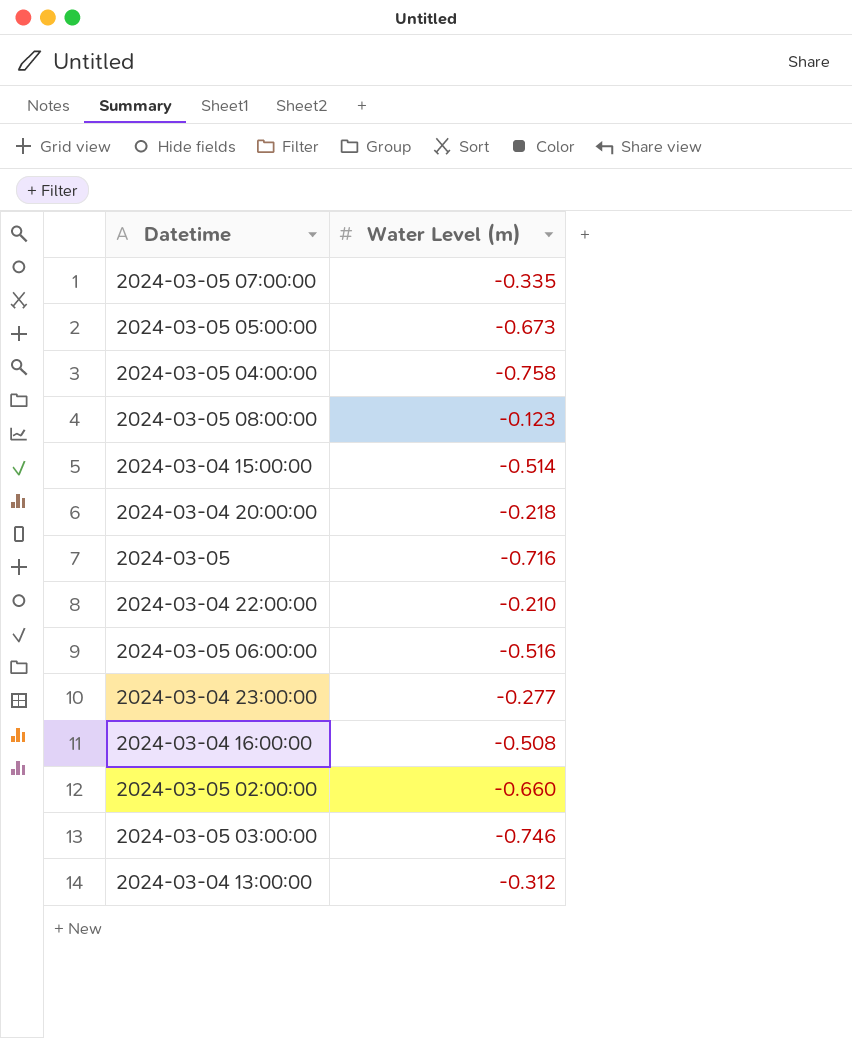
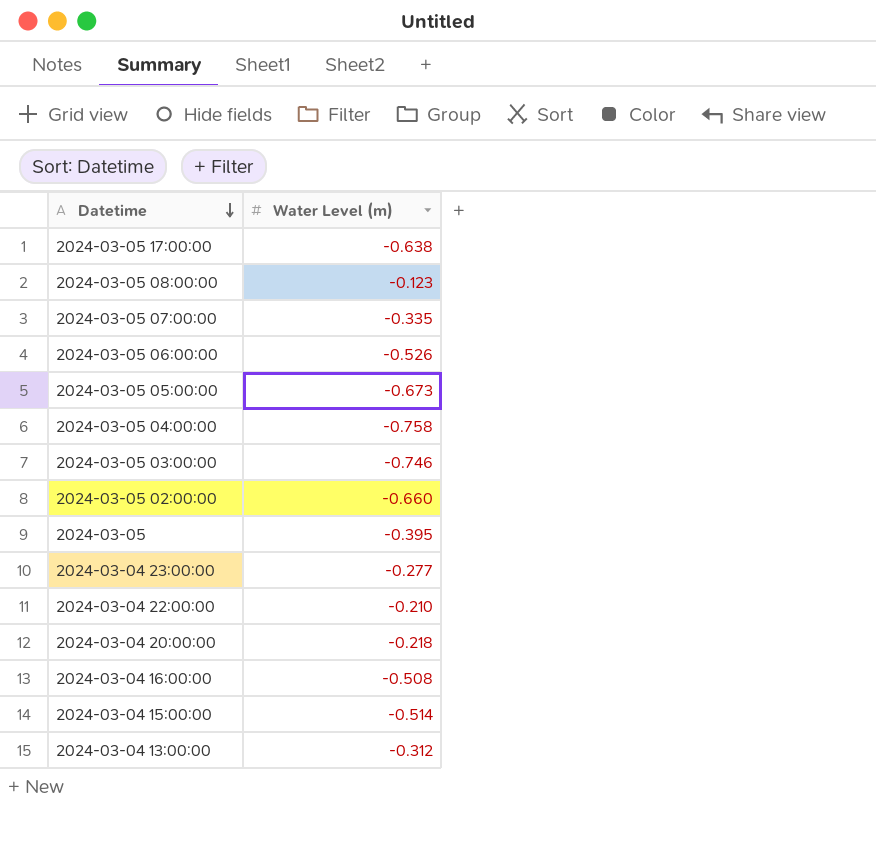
row order: none -> Datetime descending
row 2024-03-05 17:00:00: none -> -0.638
2024-03-05 06:00:00 | Water Level (m): -0.516 -> -0.526
2024-03-05 | Water Level (m): -0.716 -> -0.395

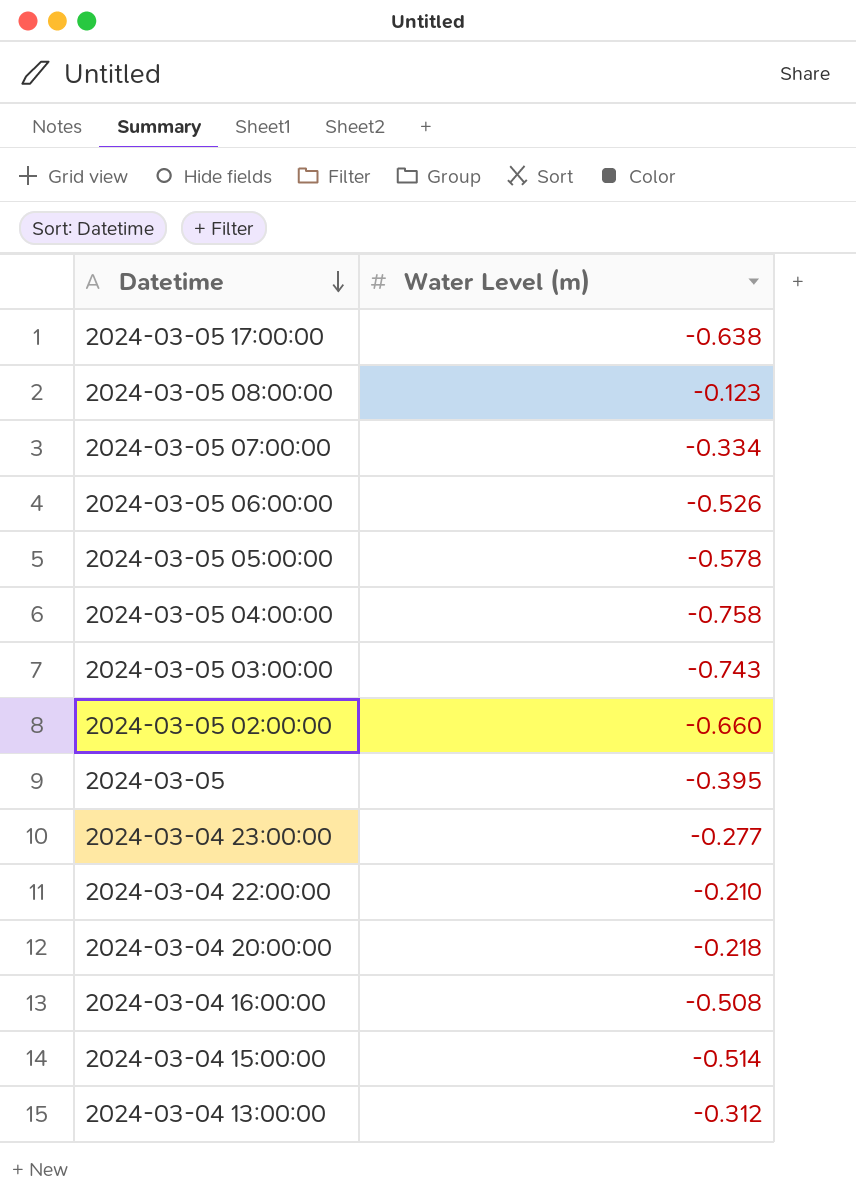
2024-03-05 07:00:00 | Water Level (m): -0.335 -> -0.334
2024-03-05 05:00:00 | Water Level (m): -0.673 -> -0.578
2024-03-05 03:00:00 | Water Level (m): -0.746 -> -0.743

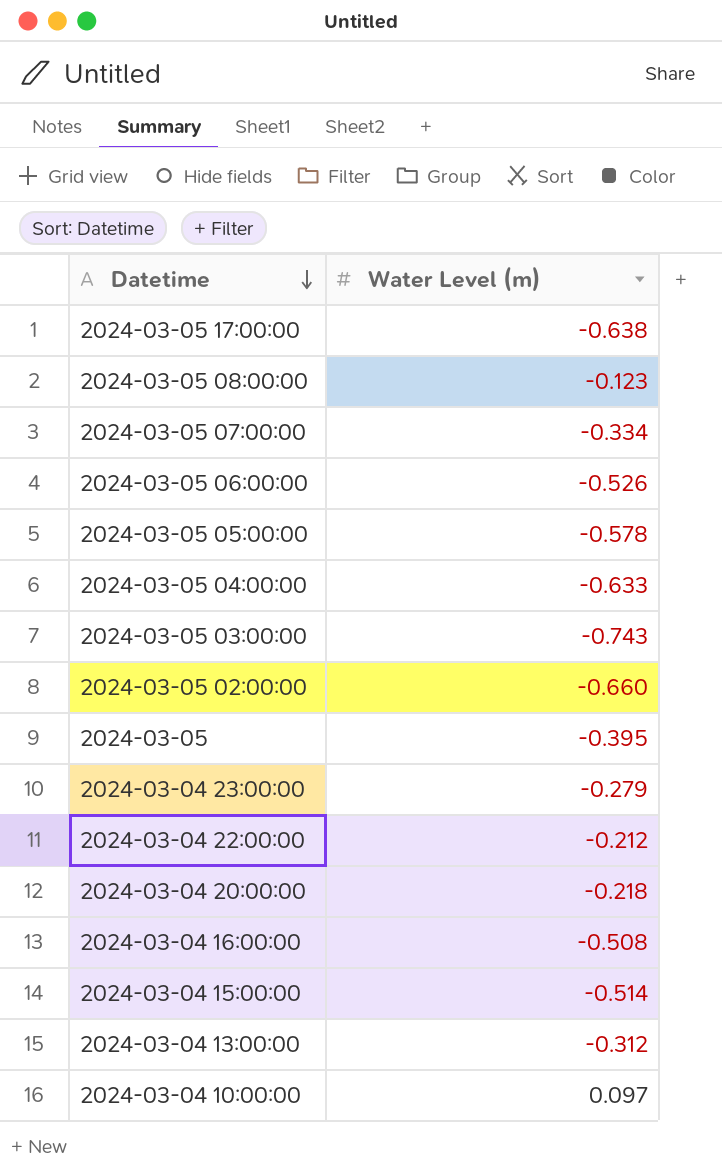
2024-03-05 04:00:00 | Water Level (m): -0.758 -> -0.633
2024-03-04 23:00:00 | Water Level (m): -0.277 -> -0.279
2024-03-04 22:00:00 | Water Level (m): -0.210 -> -0.212
row 2024-03-04 10:00:00: none -> 0.097

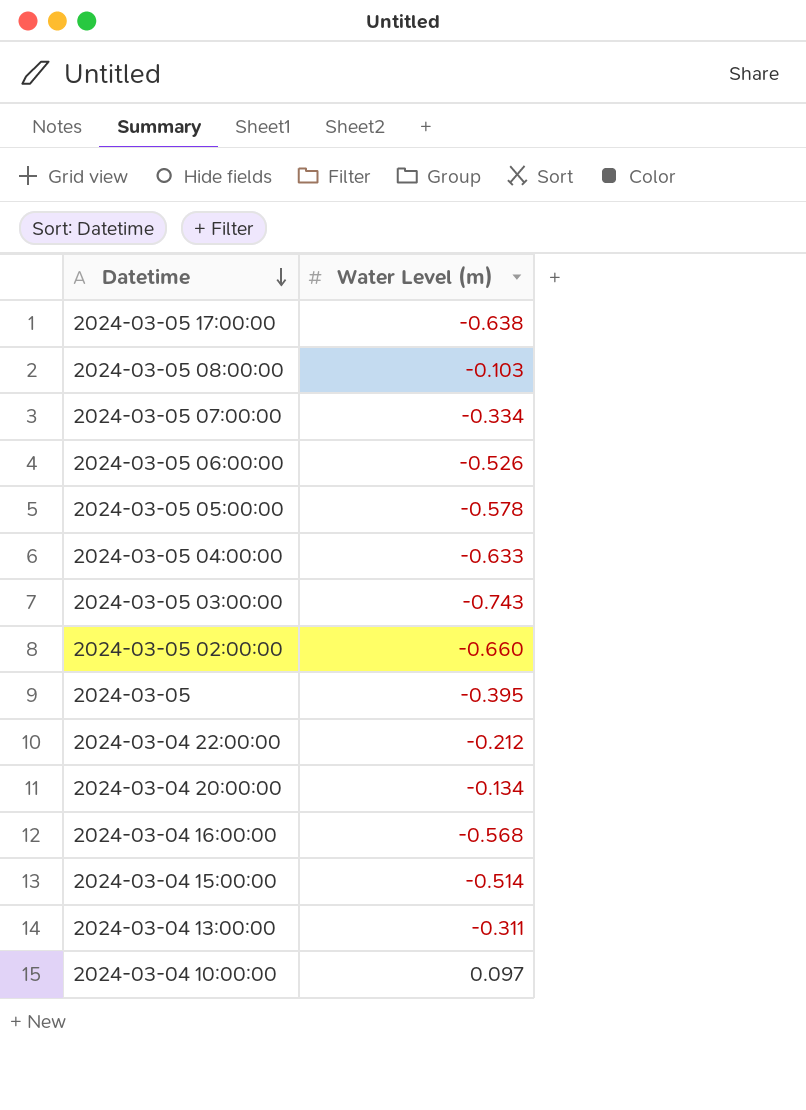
row 2024-03-04 23:00:00: -0.279 -> none
2024-03-05 08:00:00 | Water Level (m): -0.123 -> -0.103
2024-03-04 20:00:00 | Water Level (m): -0.218 -> -0.134
2024-03-04 16:00:00 | Water Level (m): -0.508 -> -0.568
2024-03-04 13:00:00 | Water Level (m): -0.312 -> -0.311

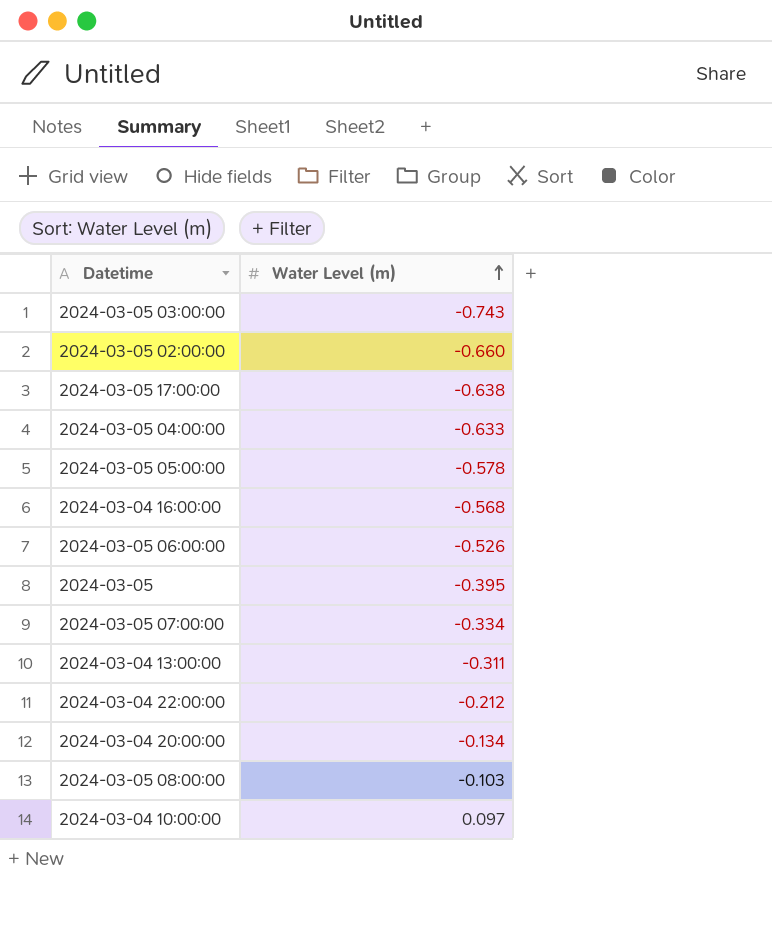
row order: Datetime descending -> Water Level (m) ascending
row 2024-03-04 15:00:00: -0.514 -> none

